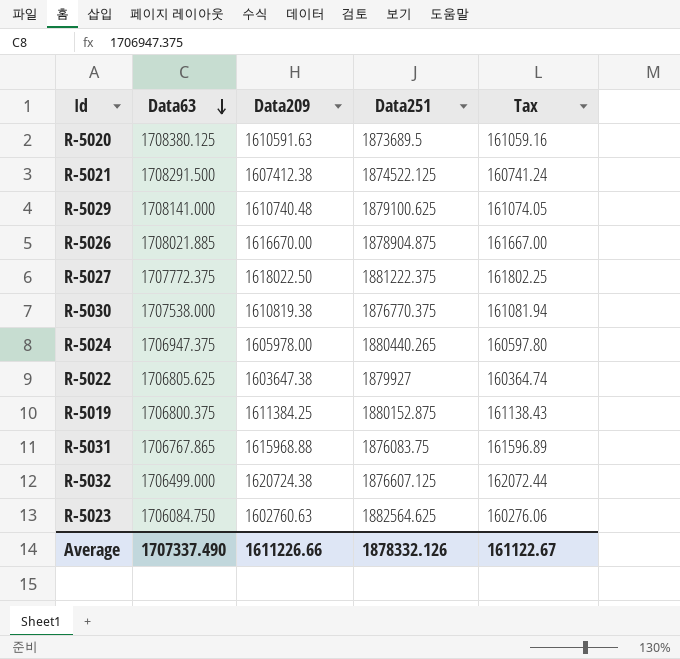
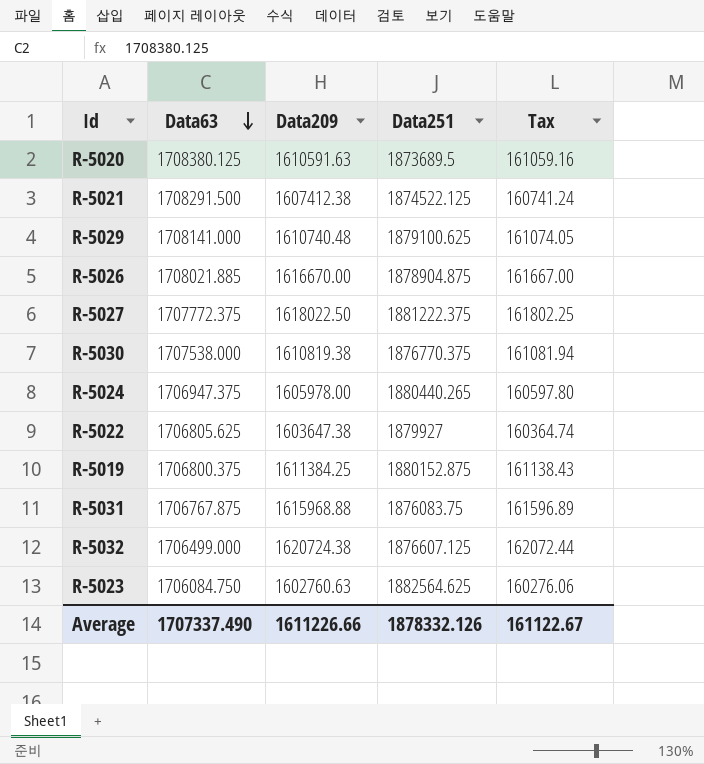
R-5031 | Data63: 1706767.865 -> 1706767.875

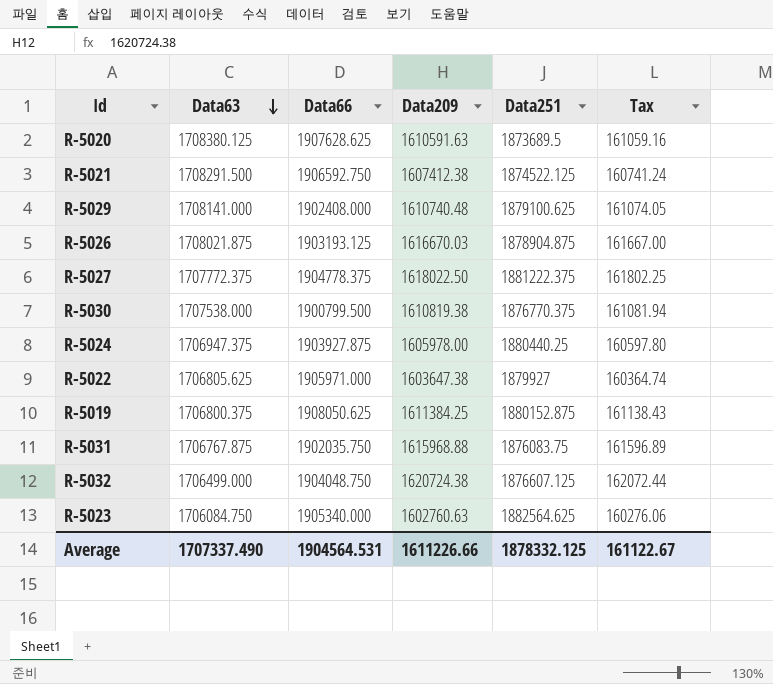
column Data66 | position: none -> 3
R-5026 | Data63: 1708021.885 -> 1708021.875
R-5026 | Data209: 1616670.00 -> 1616670.03
R-5024 | Data251: 1880440.265 -> 1880440.25
Average | Data251: 1878332.126 -> 1878332.125

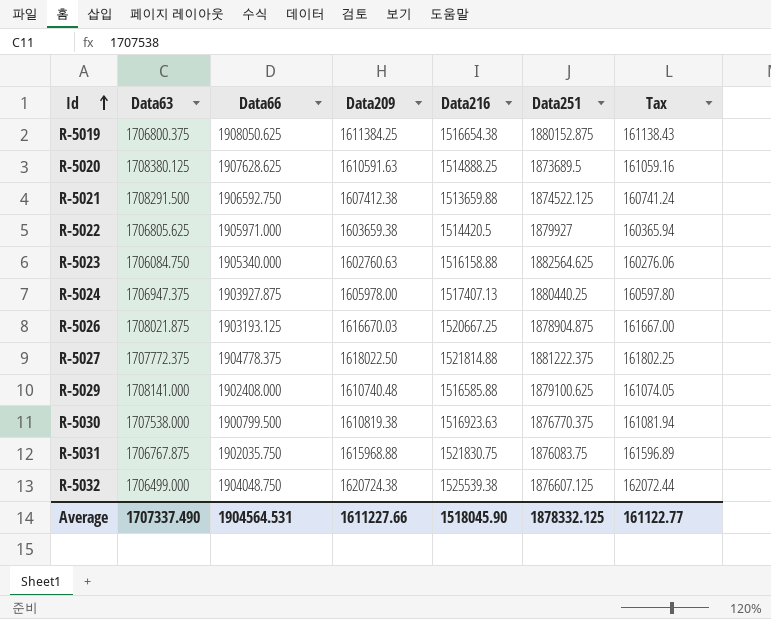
row order: Data63 descending -> Id ascending
column Data216 | position: none -> 5
R-5022 | Data209: 1603647.38 -> 1603659.38
R-5022 | Tax: 160364.74 -> 160365.94
Average | Data209: 1611226.66 -> 1611227.66
Average | Tax: 161122.67 -> 161122.77

